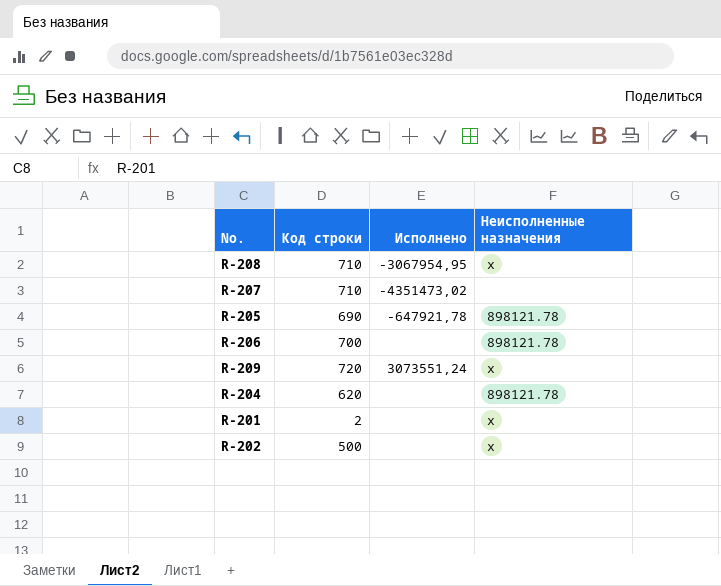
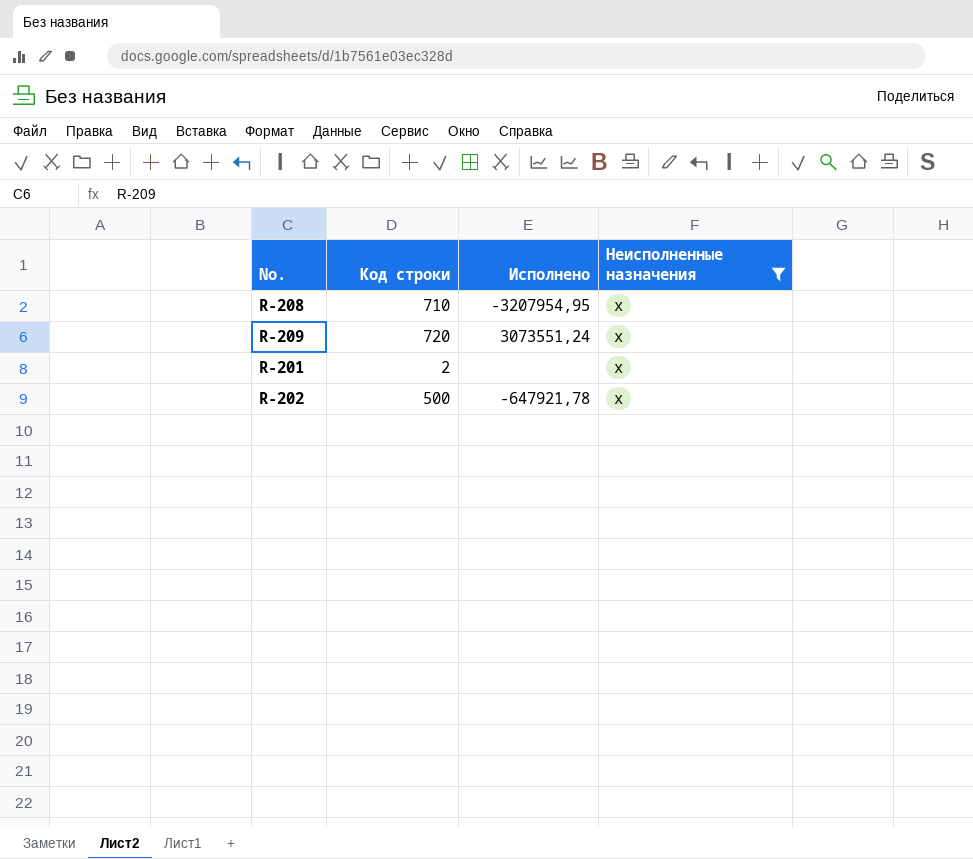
filter: none -> Неисполненные назначения = x
R-208 | Исполнено: -3067954,95 -> -3207954,95
R-202 | Исполнено: none -> -647921,78

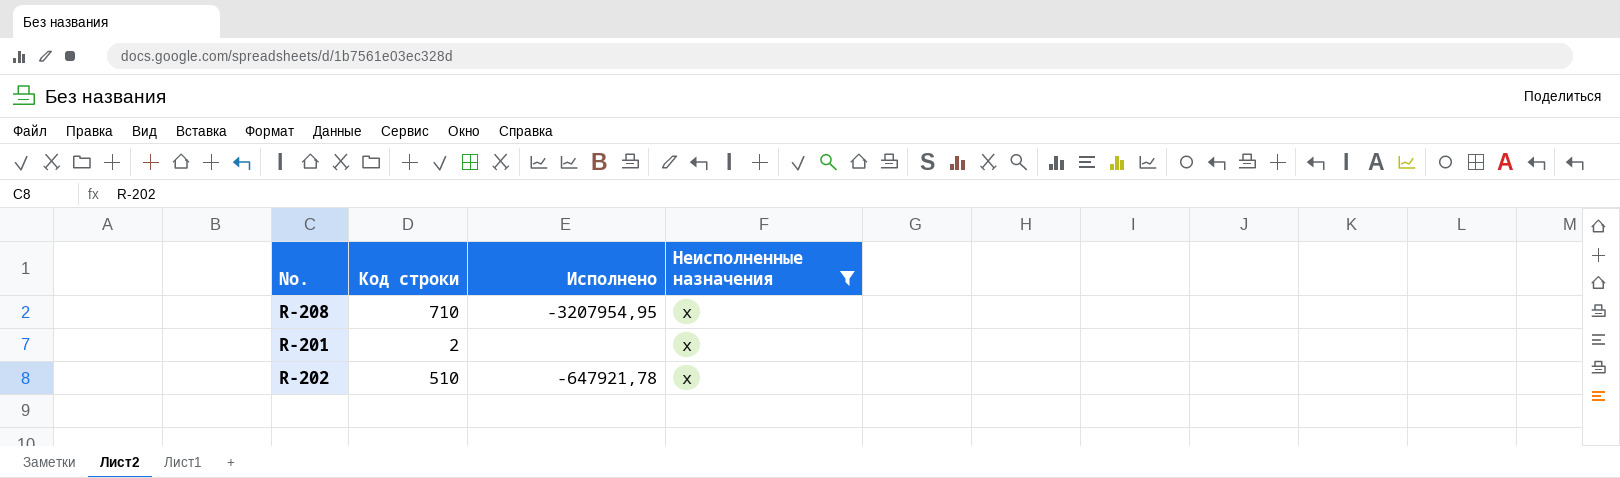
row R-209: 720 | 3073551,24 | x -> none
R-202 | Код строки: 500 -> 510

